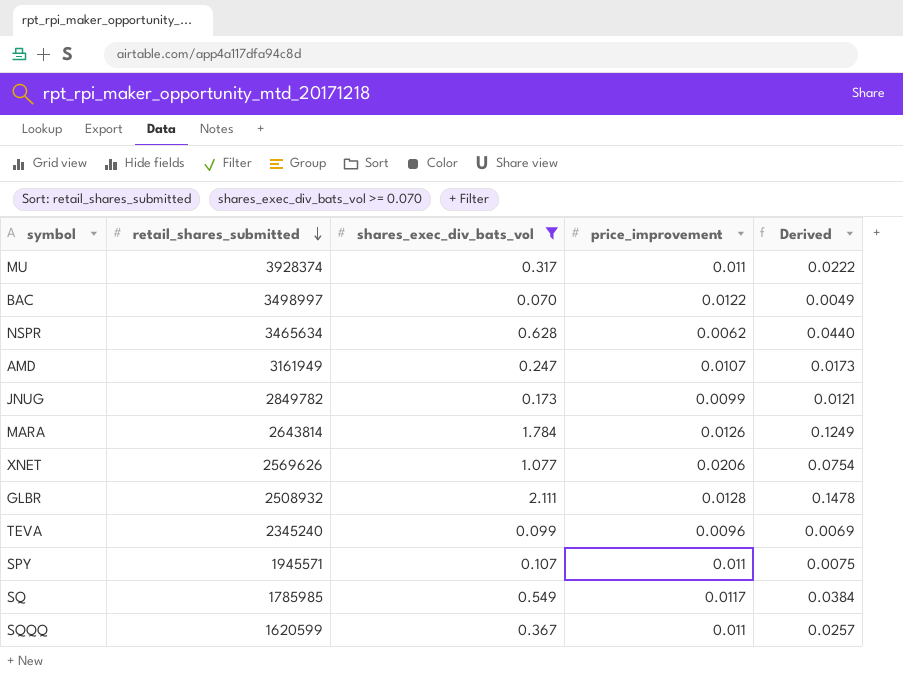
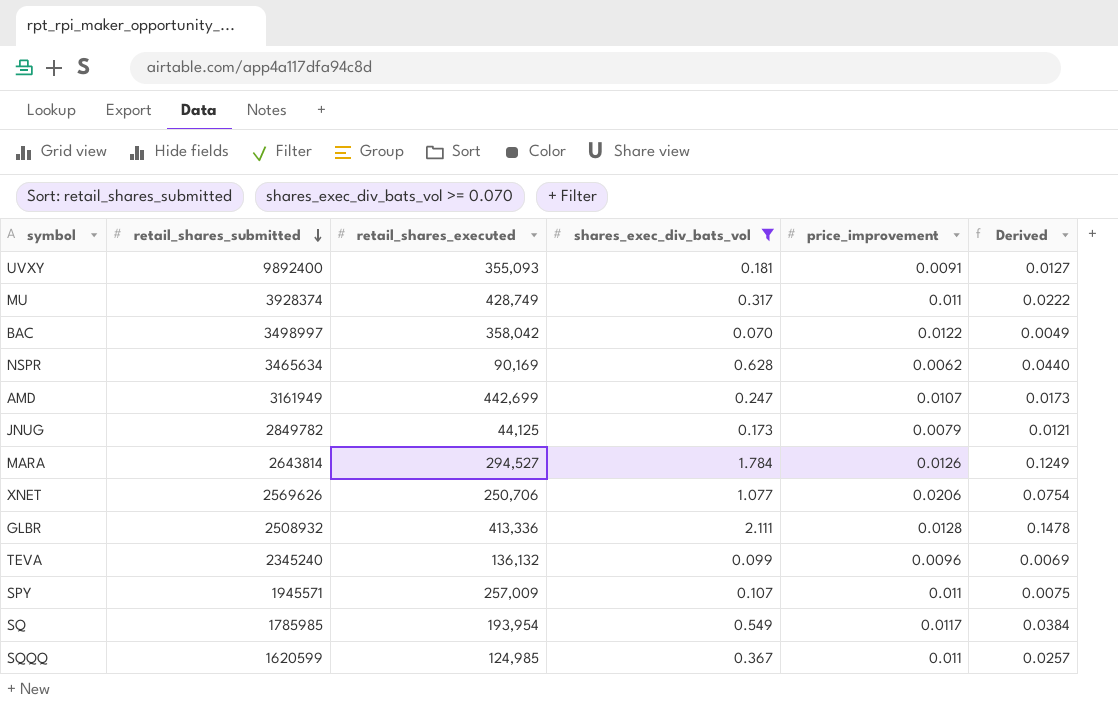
column retail_shares_executed | position: none -> 3
row UVXY: none -> 9892400 | 355,093 | 0.181 | 0.0091 | 0.0127
JNUG | price_improvement: 0.0099 -> 0.0079

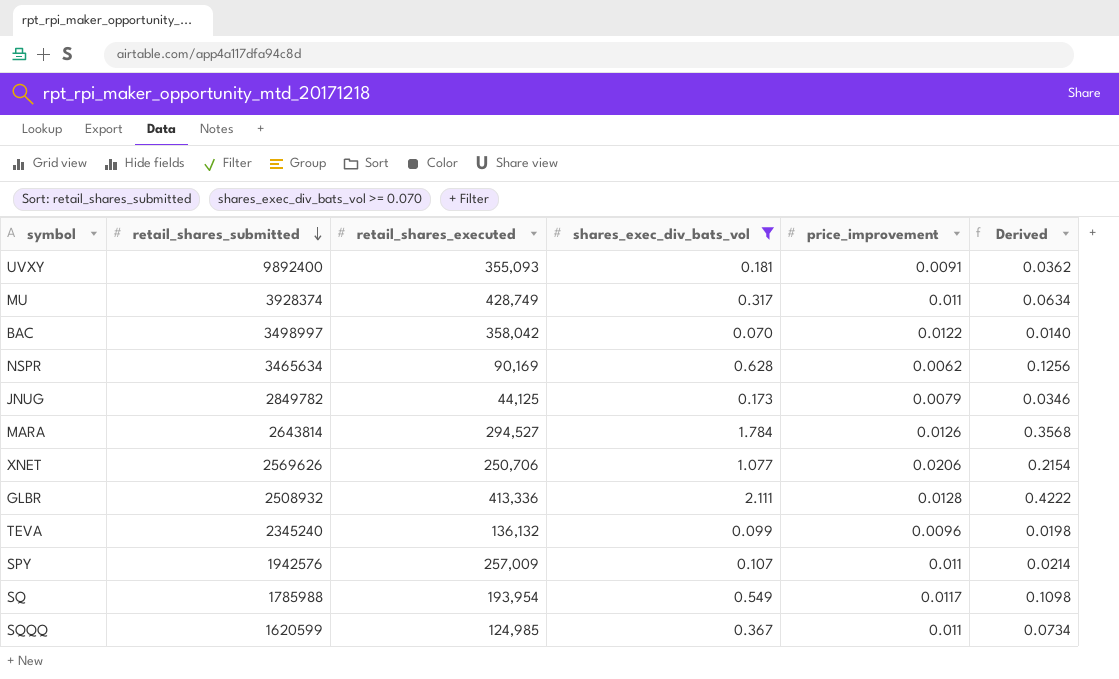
column Derived | formula: [shares_exec_div_bats_vol] * 0.07 -> [shares_exec_div_bats_vol] * 0.2
row AMD: 3161949 | 442,699 | 0.247 | 0.0107 | 0.0173 -> none
SPY | retail_shares_submitted: 1945571 -> 1942576
SQ | retail_shares_submitted: 1785985 -> 1785988

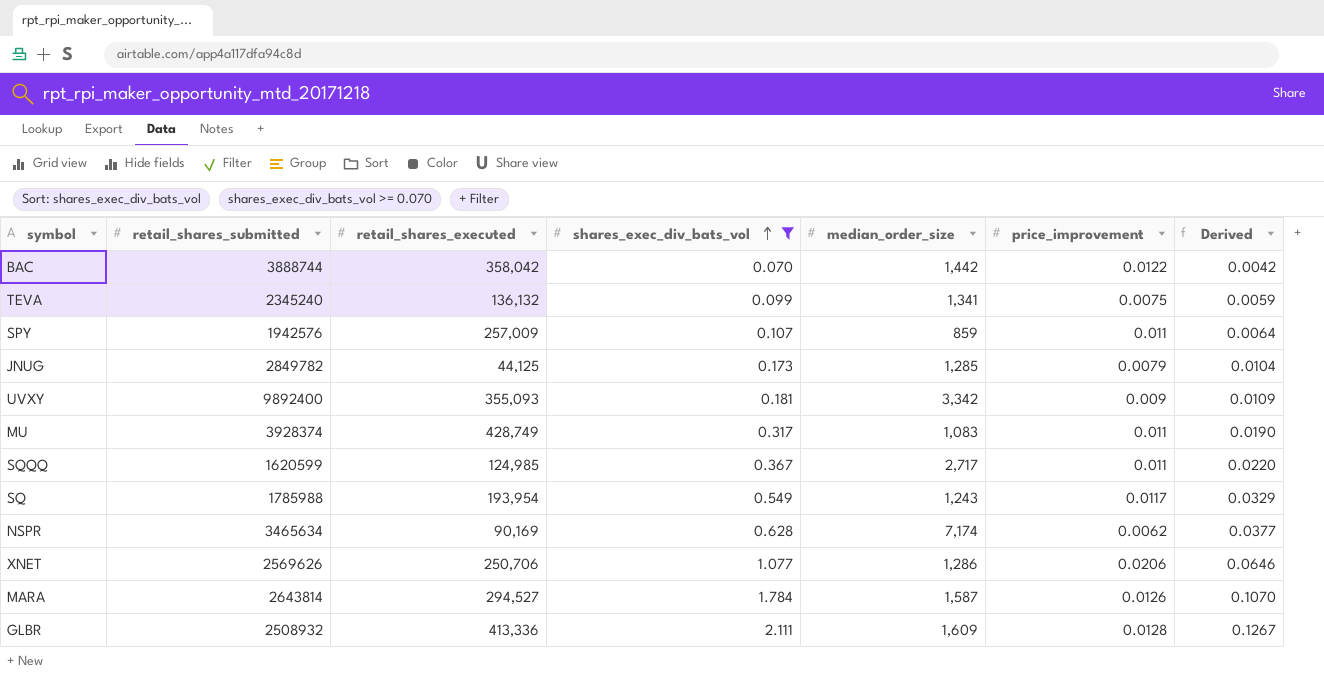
row order: retail_shares_submitted descending -> shares_exec_div_bats_vol ascending
column median_order_size | position: none -> 5
column Derived | formula: [shares_exec_div_bats_vol] * 0.2 -> [shares_exec_div_bats_vol] * 0.06
BAC | retail_shares_submitted: 3498997 -> 3888744
TEVA | price_improvement: 0.0096 -> 0.0075
UVXY | price_improvement: 0.0091 -> 0.009

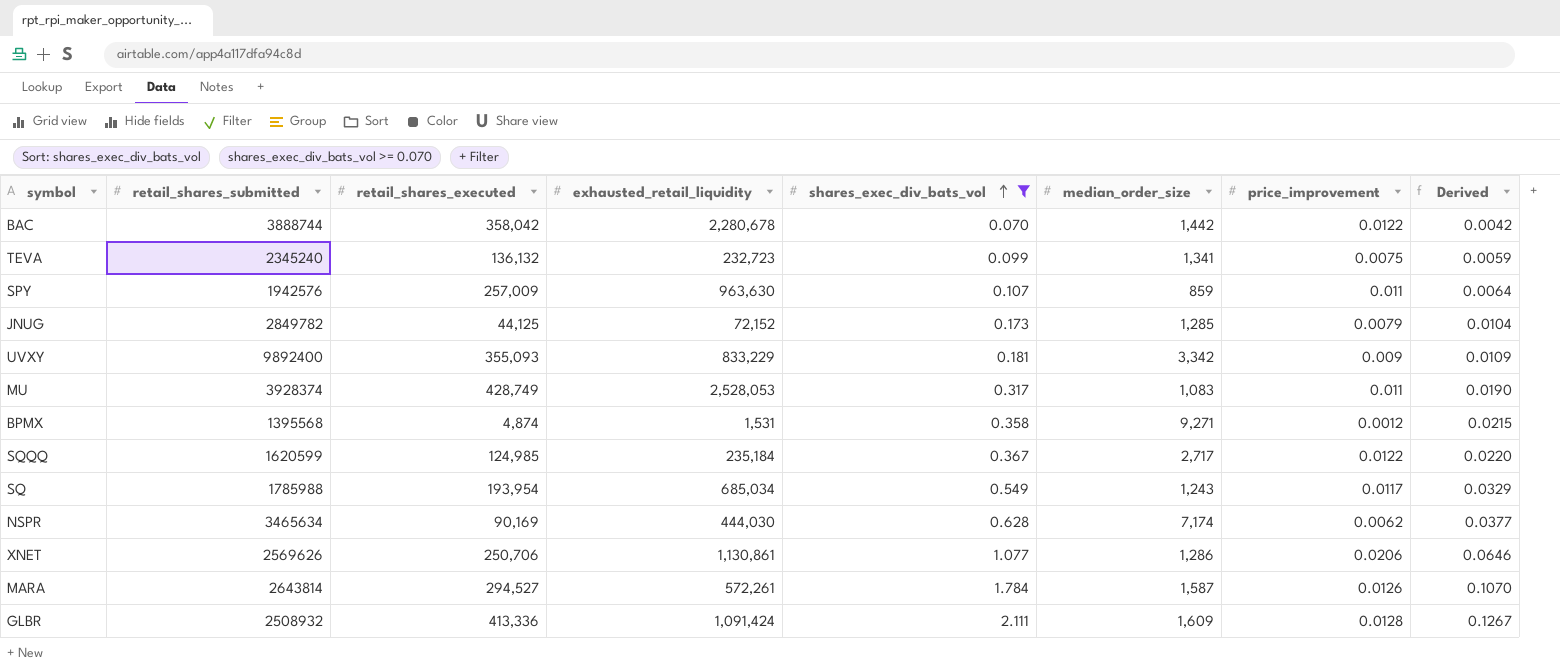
column exhausted_retail_liquidity | position: none -> 4
row BPMX: none -> 1395568 | 4,874 | 1,531 | 0.358 | 9,271 | 0.0012 | 0.0215
SQQQ | price_improvement: 0.011 -> 0.0122

